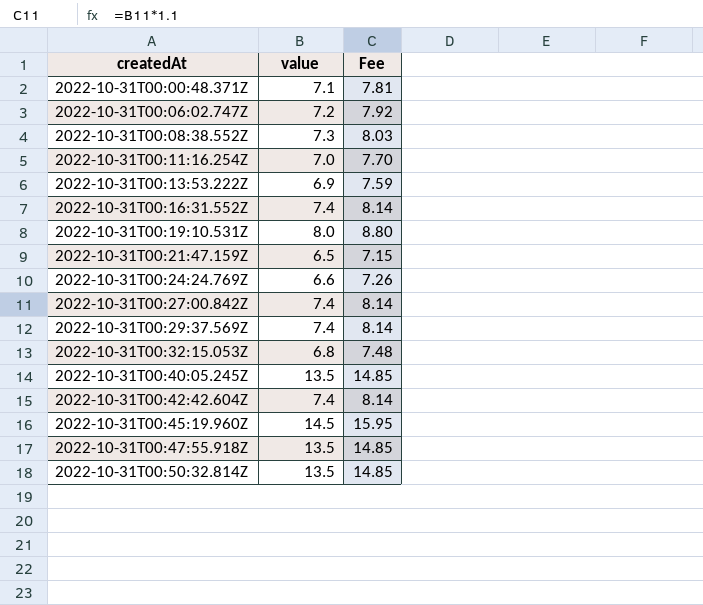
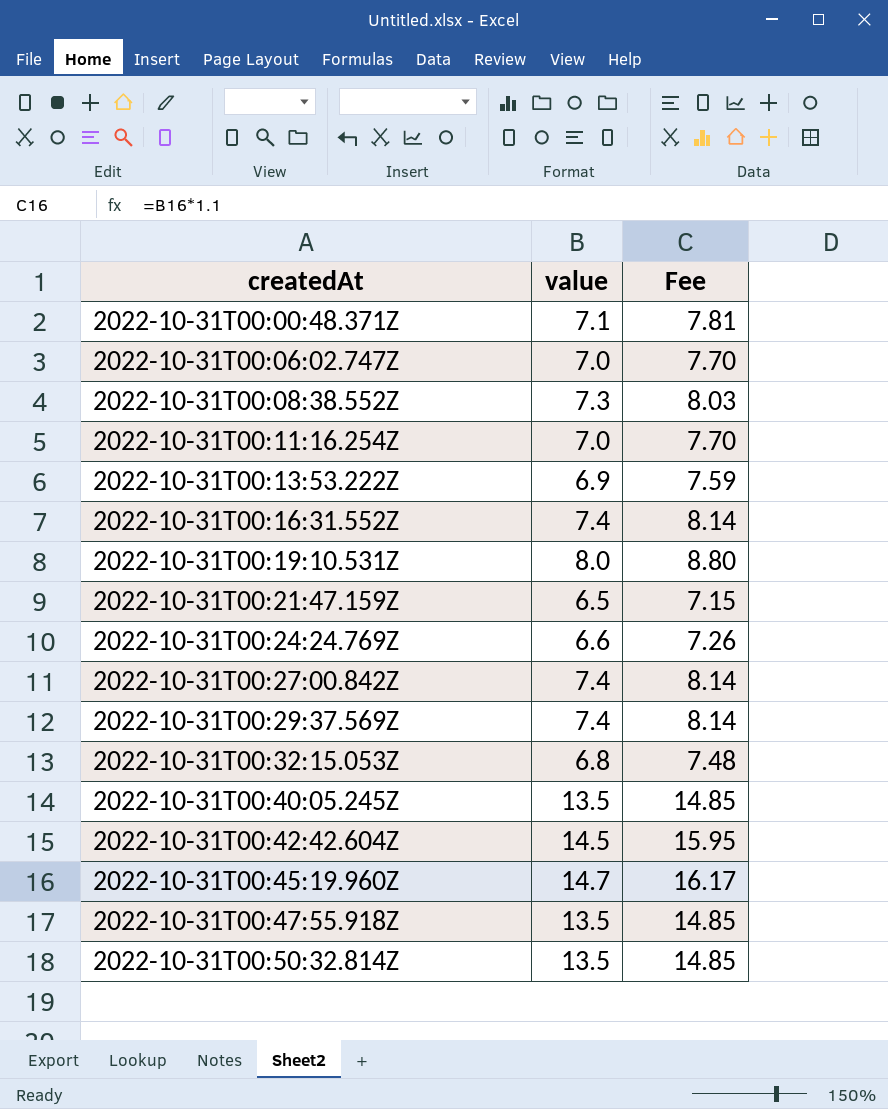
2022-10-31T00:06:02.747Z | value: 7.2 -> 7.0
2022-10-31T00:06:02.747Z | Fee: 7.92 -> 7.70
2022-10-31T00:42:42.604Z | value: 7.4 -> 14.5
2022-10-31T00:42:42.604Z | Fee: 8.14 -> 15.95
2022-10-31T00:45:19.960Z | value: 14.5 -> 14.7
2022-10-31T00:45:19.960Z | Fee: 15.95 -> 16.17

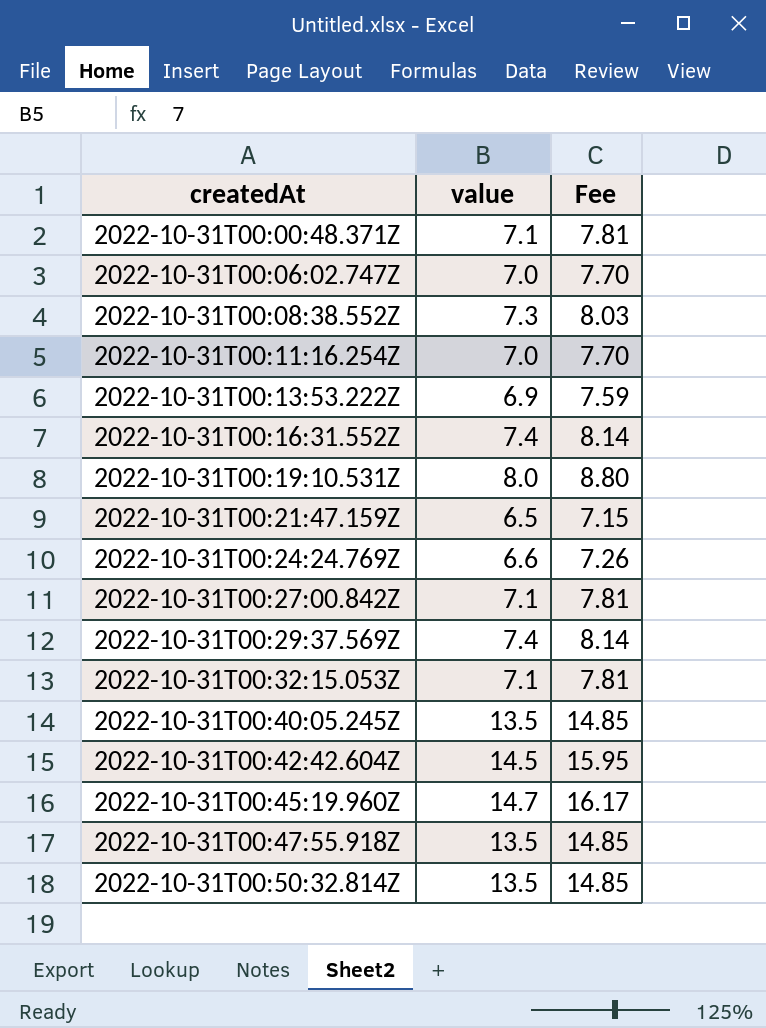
2022-10-31T00:27:00.842Z | value: 7.4 -> 7.1
2022-10-31T00:27:00.842Z | Fee: 8.14 -> 7.81
2022-10-31T00:32:15.053Z | value: 6.8 -> 7.1
2022-10-31T00:32:15.053Z | Fee: 7.48 -> 7.81

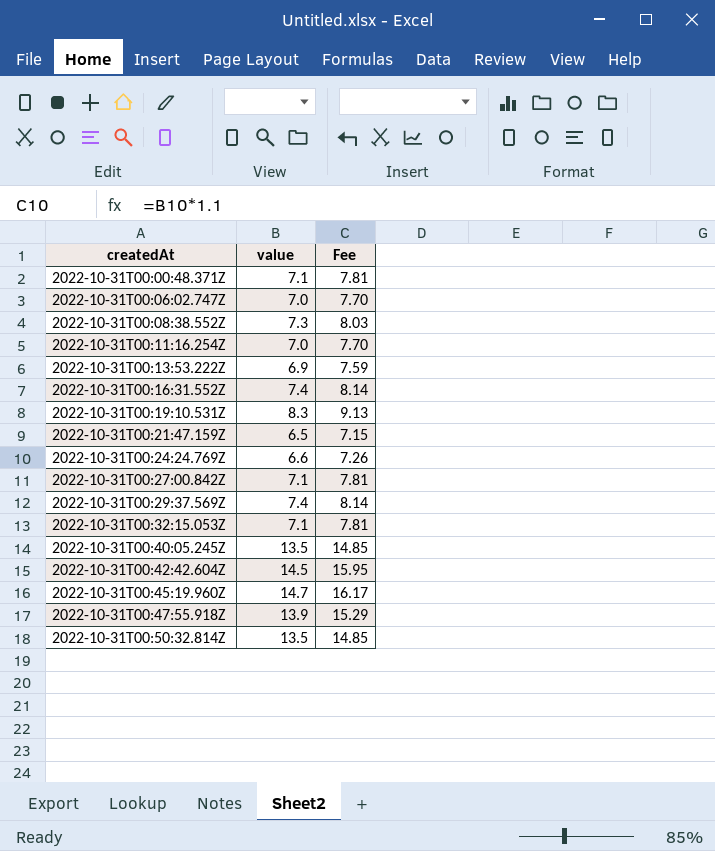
2022-10-31T00:19:10.531Z | value: 8.0 -> 8.3
2022-10-31T00:19:10.531Z | Fee: 8.80 -> 9.13
2022-10-31T00:47:55.918Z | value: 13.5 -> 13.9
2022-10-31T00:47:55.918Z | Fee: 14.85 -> 15.29

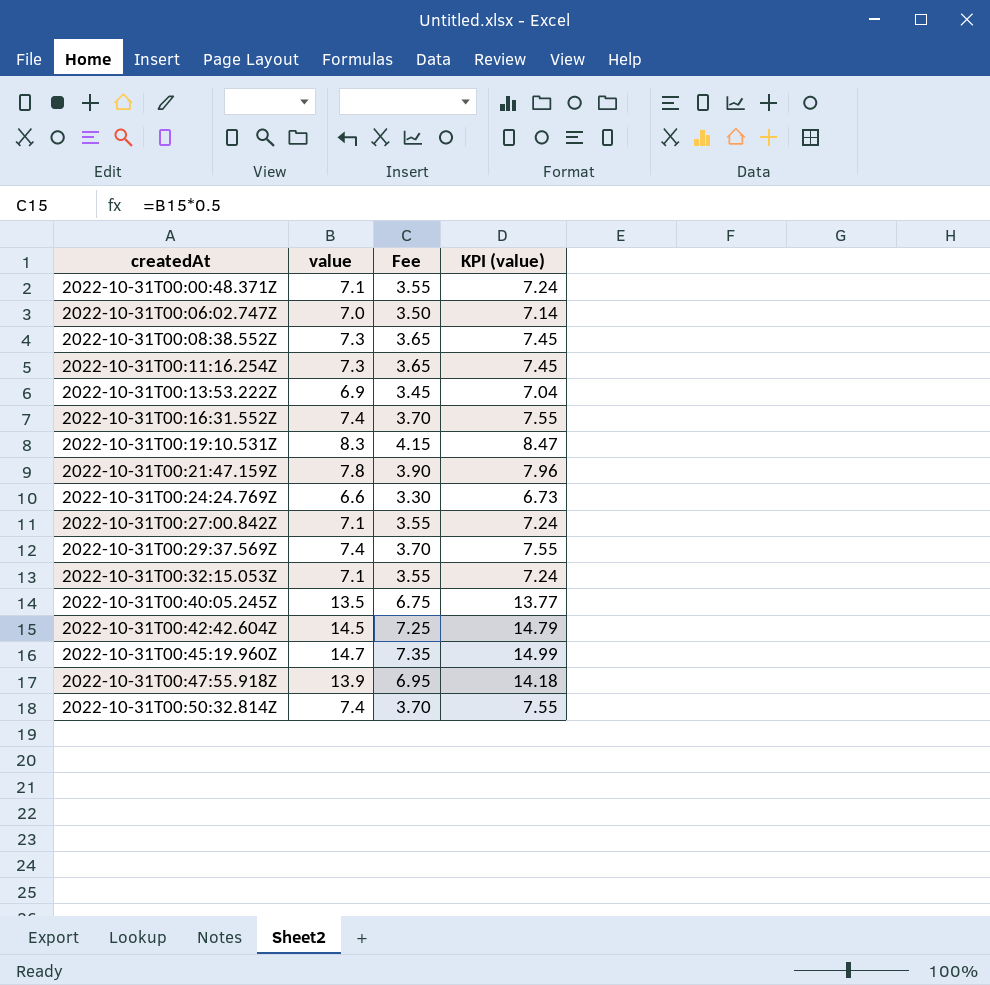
column Fee | formula: [value] * 1.1 -> [value] * 0.5
column KPI (value) | formula: none -> [value] * 1.02
2022-10-31T00:11:16.254Z | value: 7.0 -> 7.3
2022-10-31T00:21:47.159Z | value: 6.5 -> 7.8
2022-10-31T00:50:32.814Z | value: 13.5 -> 7.4

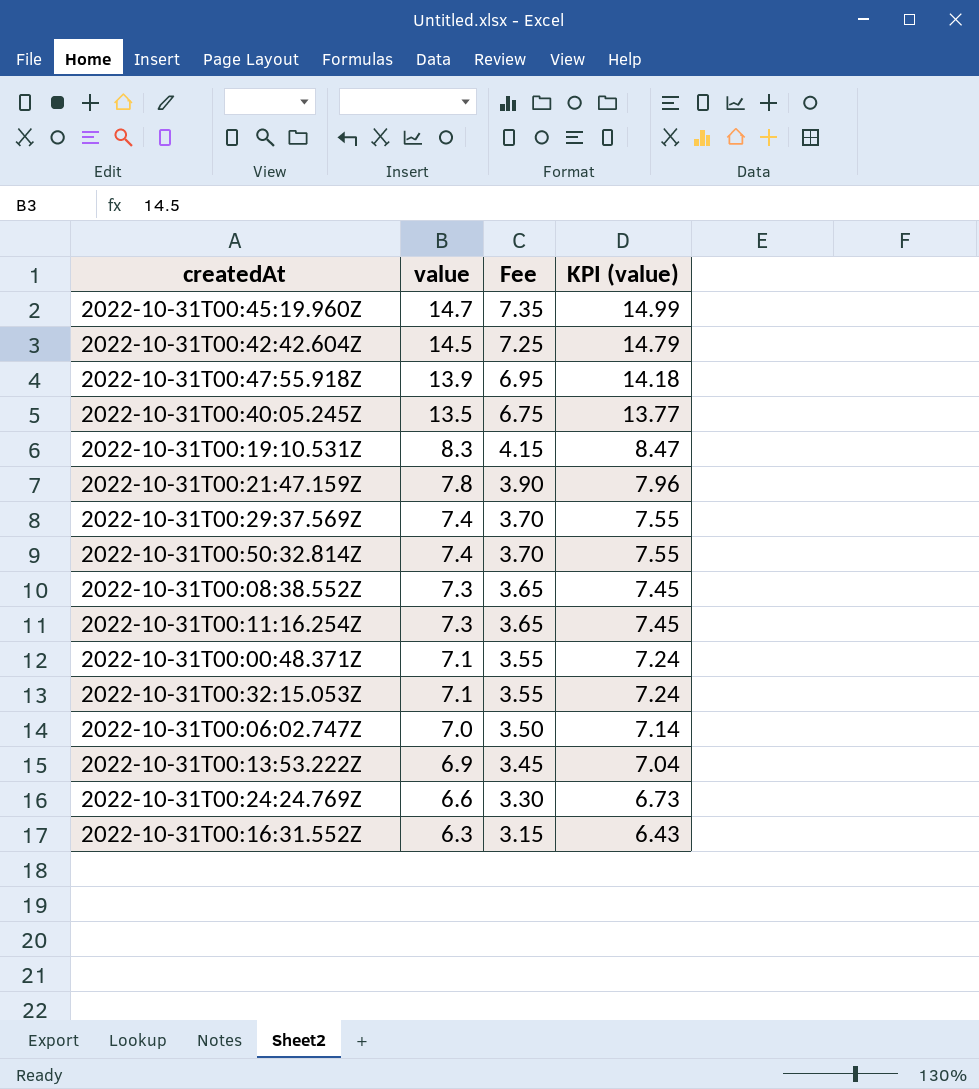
row order: createdAt ascending -> value descending
row 2022-10-31T00:27:00.842Z: 7.1 | 3.55 | 7.24 -> none
2022-10-31T00:16:31.552Z | value: 7.4 -> 6.3
2022-10-31T00:16:31.552Z | Fee: 3.70 -> 3.15
2022-10-31T00:16:31.552Z | KPI (value): 7.55 -> 6.43

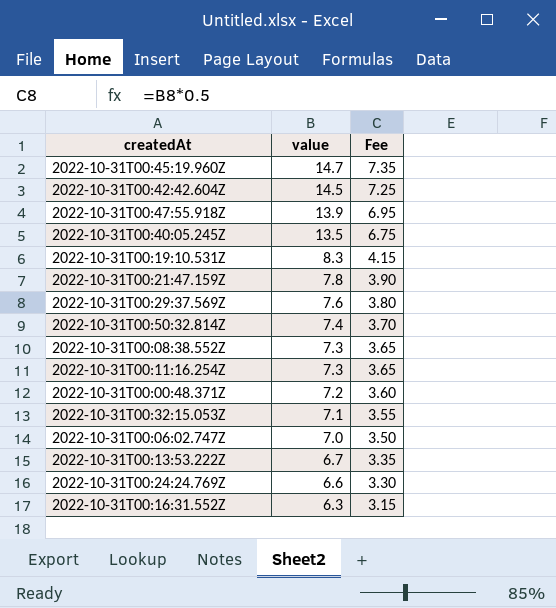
column KPI (value) | formula: [value] * 1.02 -> none
2022-10-31T00:29:37.569Z | value: 7.4 -> 7.6
2022-10-31T00:29:37.569Z | Fee: 3.70 -> 3.80
2022-10-31T00:00:48.371Z | value: 7.1 -> 7.2
2022-10-31T00:00:48.371Z | Fee: 3.55 -> 3.60
2022-10-31T00:13:53.222Z | value: 6.9 -> 6.7
2022-10-31T00:13:53.222Z | Fee: 3.45 -> 3.35

